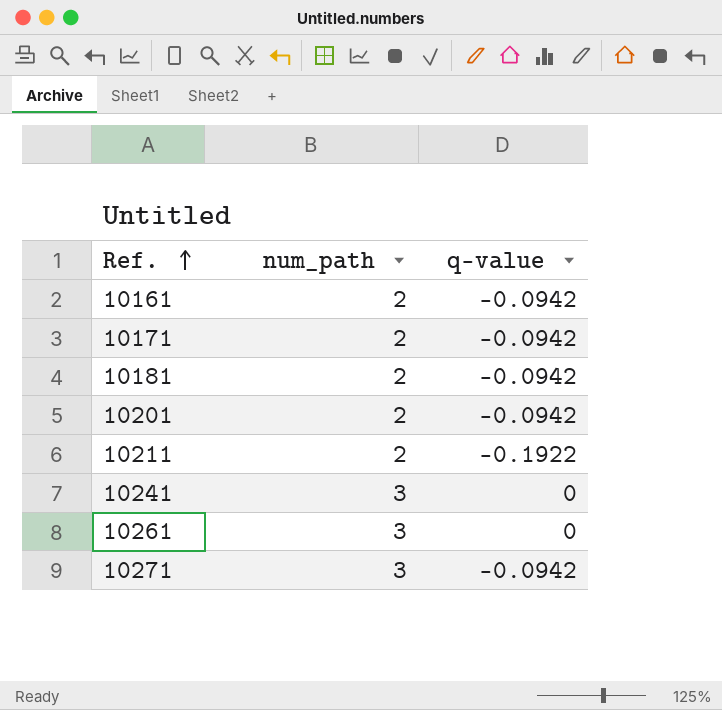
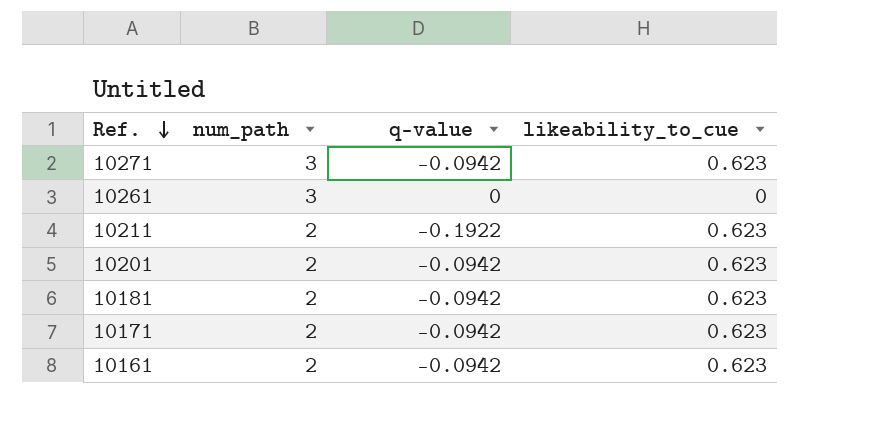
row order: Ref. ascending -> Ref. descending
column likeability_to_cue | position: none -> 4
row 10241: 3 | 0 -> none

